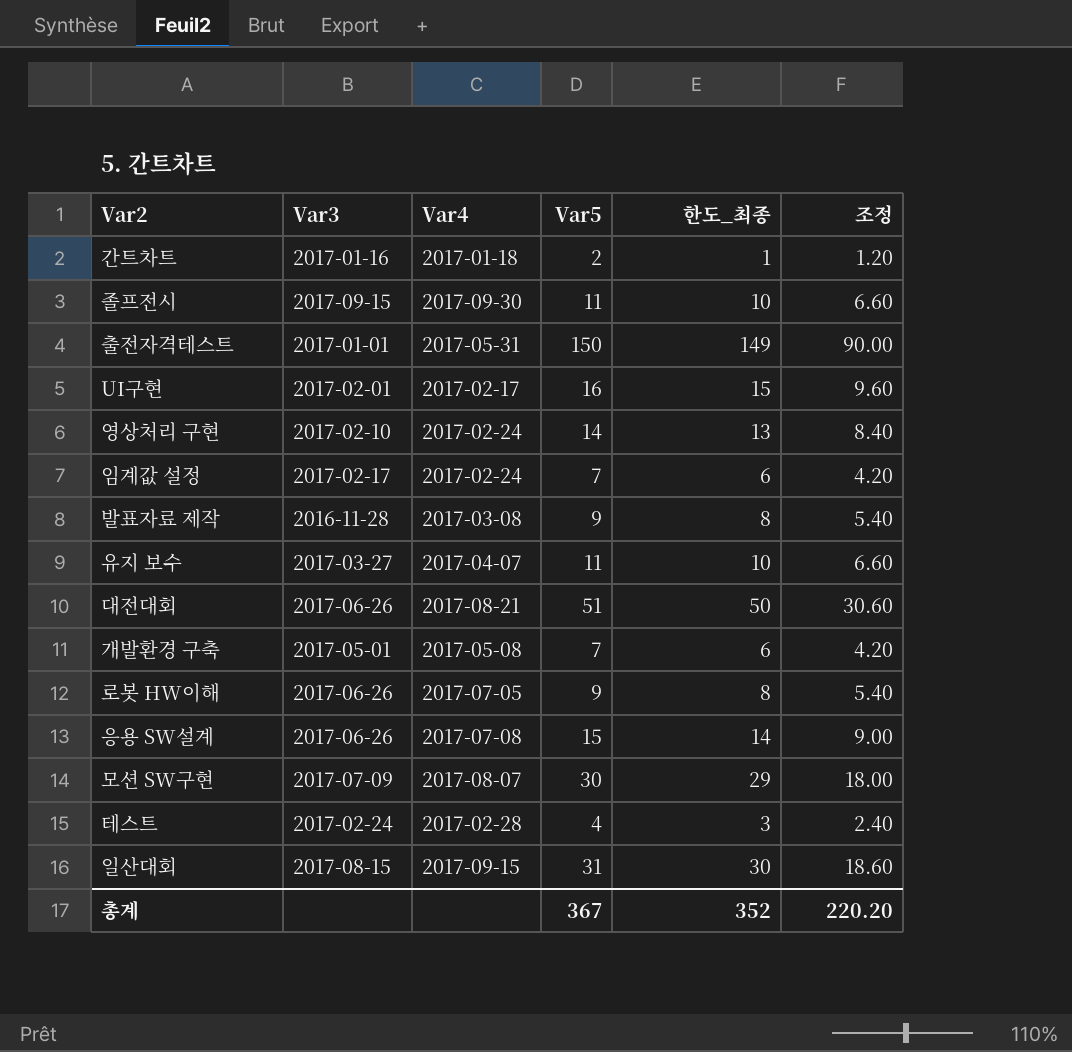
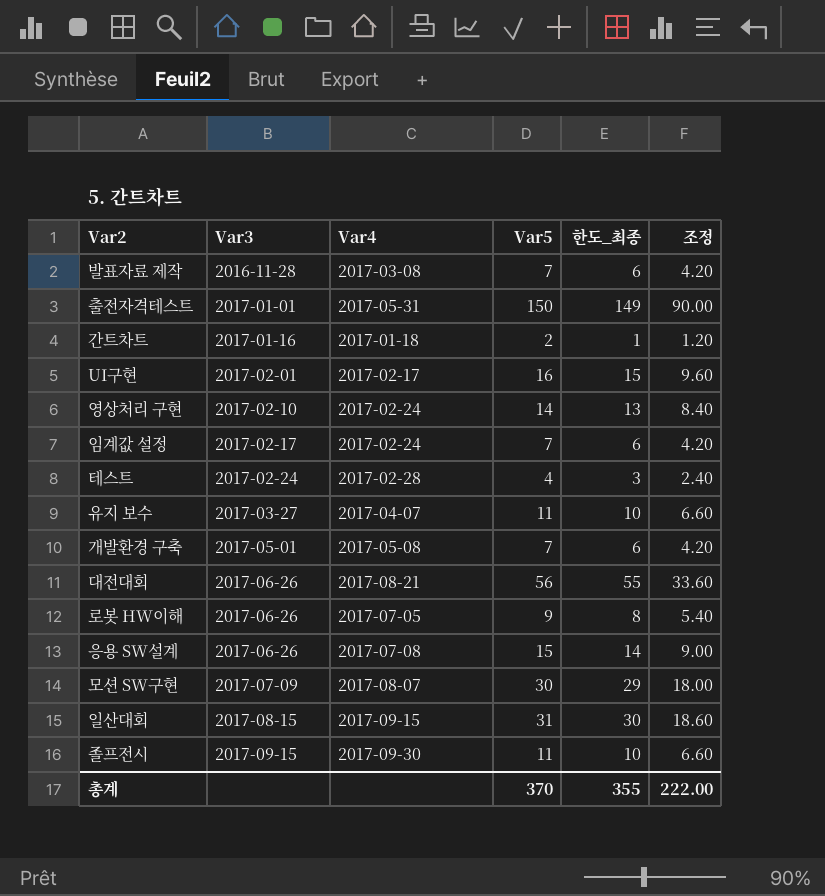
row order: none -> Var3 ascending
발표자료 제작 | Var5: 9 -> 7
발표자료 제작 | 한도_최종: 8 -> 6
발표자료 제작 | 조정: 5.40 -> 4.20
대전대회 | Var5: 51 -> 56
대전대회 | 한도_최종: 50 -> 55
대전대회 | 조정: 30.60 -> 33.60
총계 | Var5: 367 -> 370
총계 | 한도_최종: 352 -> 355
총계 | 조정: 220.20 -> 222.00

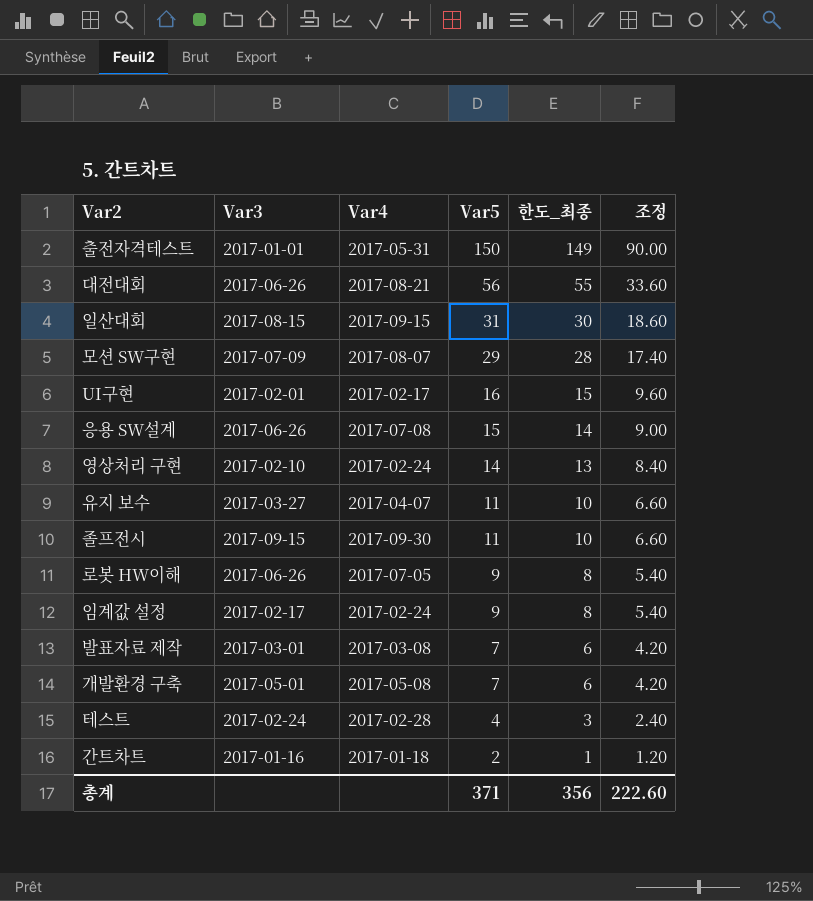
row order: Var3 ascending -> Var5 descending
모션 SW구현 | Var5: 30 -> 29
모션 SW구현 | 한도_최종: 29 -> 28
모션 SW구현 | 조정: 18.00 -> 17.40
임계값 설정 | Var5: 7 -> 9
임계값 설정 | 한도_최종: 6 -> 8
임계값 설정 | 조정: 4.20 -> 5.40
발표자료 제작 | Var3: 2016-11-28 -> 2017-03-01
총계 | Var5: 370 -> 371
총계 | 한도_최종: 355 -> 356
총계 | 조정: 222.00 -> 222.60

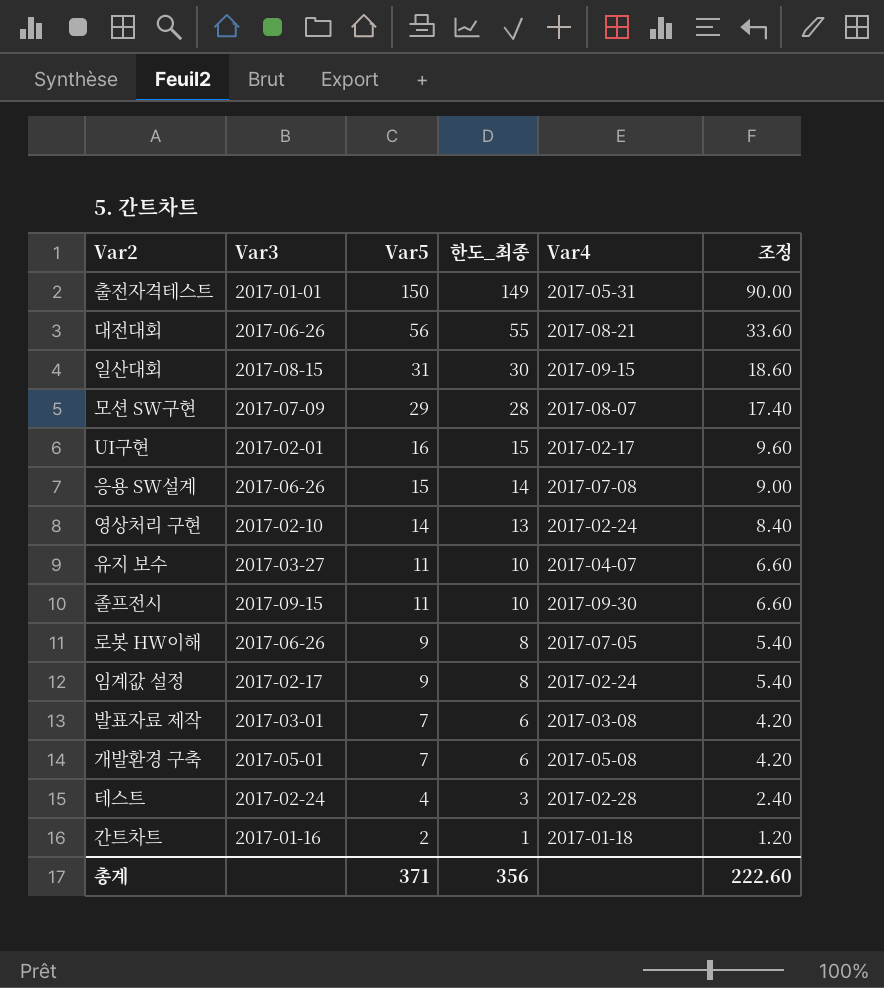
column Var4 | position: 3 -> 5

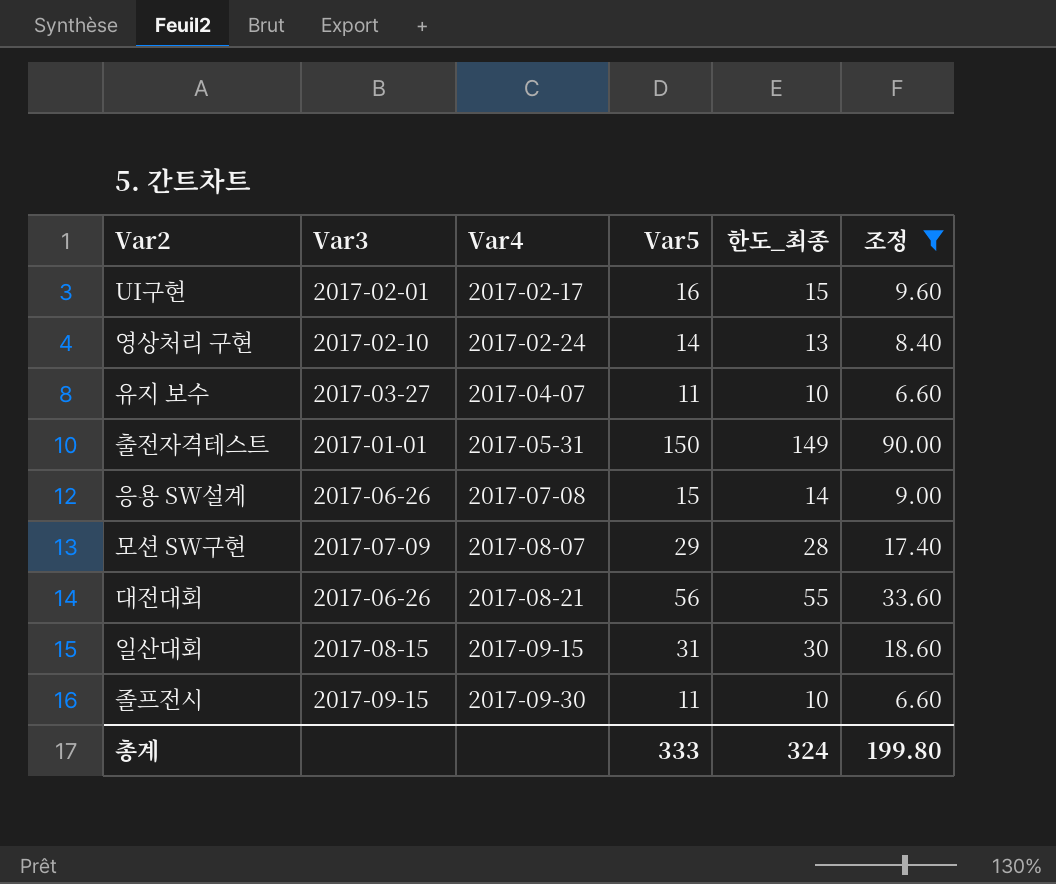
filter: none -> 조정 >= 6.60
row order: Var5 descending -> Var4 ascending
column Var4 | position: 5 -> 3
총계 | Var5: 371 -> 333
총계 | 한도_최종: 356 -> 324
총계 | 조정: 222.60 -> 199.80

